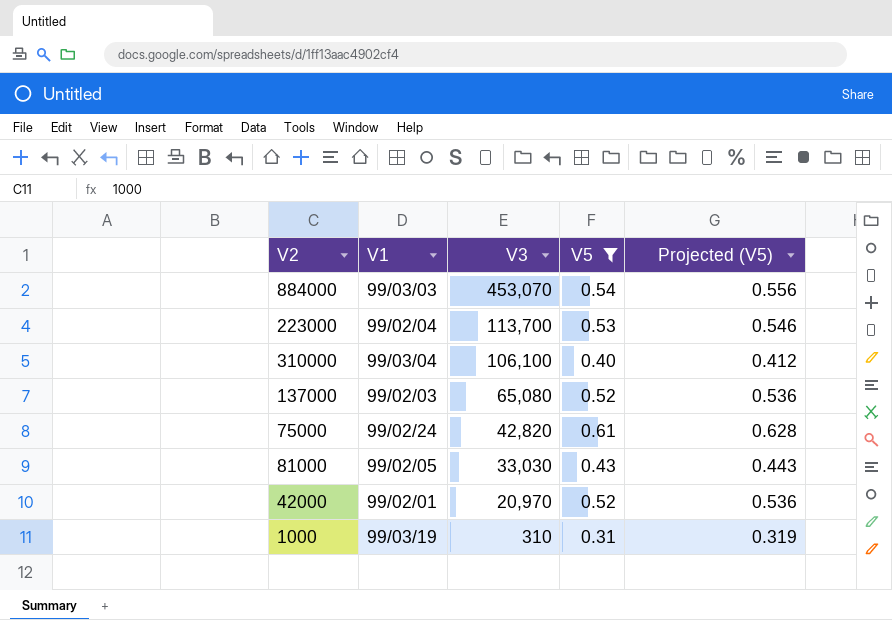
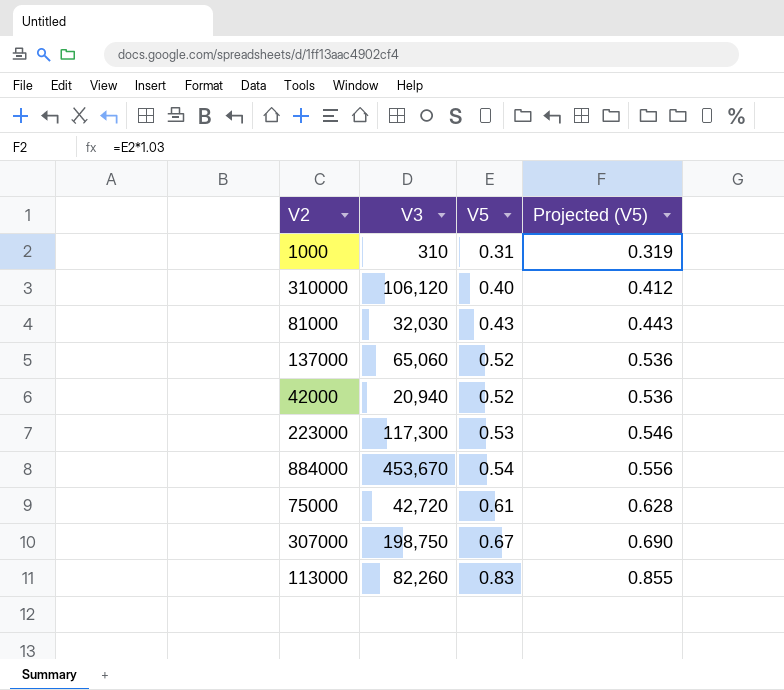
filter: V5 <= 0.61 -> none
row order: V3 descending -> V5 ascending
column V1 | position: 2 -> none
310000 | V3: 106,100 -> 106,120
81000 | V3: 33,030 -> 32,030
137000 | V3: 65,080 -> 65,060
42000 | V3: 20,970 -> 20,940
223000 | V3: 113,700 -> 117,300
884000 | V3: 453,070 -> 453,670
75000 | V3: 42,820 -> 42,720

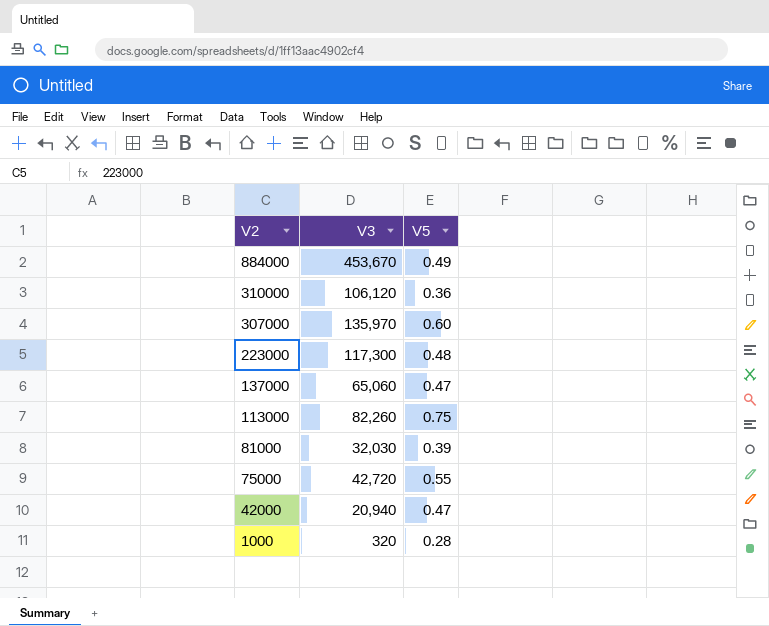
row order: V5 ascending -> V2 descending
column Projected (V5) | formula: [V5] * 1.03 -> none
884000 | V5: 0.54 -> 0.49
310000 | V5: 0.40 -> 0.36
307000 | V3: 198,750 -> 135,970
307000 | V5: 0.67 -> 0.60
223000 | V5: 0.53 -> 0.48
137000 | V5: 0.52 -> 0.47
113000 | V5: 0.83 -> 0.75
81000 | V5: 0.43 -> 0.39
75000 | V5: 0.61 -> 0.55
42000 | V5: 0.52 -> 0.47
1000 | V3: 310 -> 320
1000 | V5: 0.31 -> 0.28

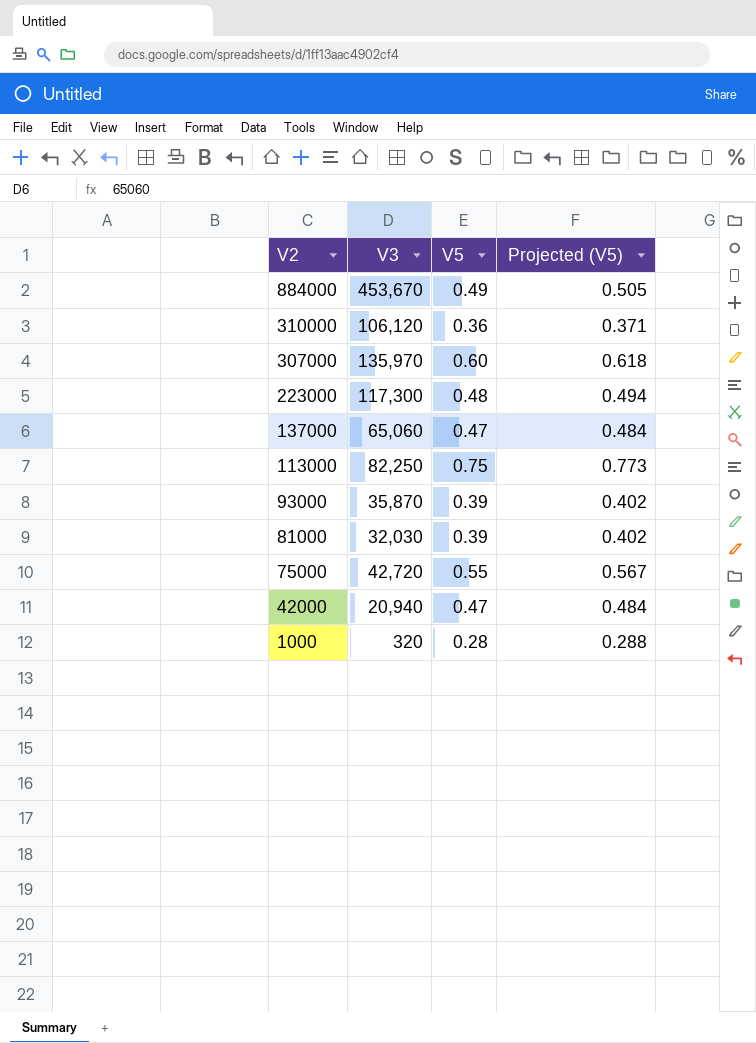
column Projected (V5) | formula: none -> [V5] * 1.03
113000 | V3: 82,260 -> 82,250
row 93000: none -> 35,870 | 0.39 | 0.402

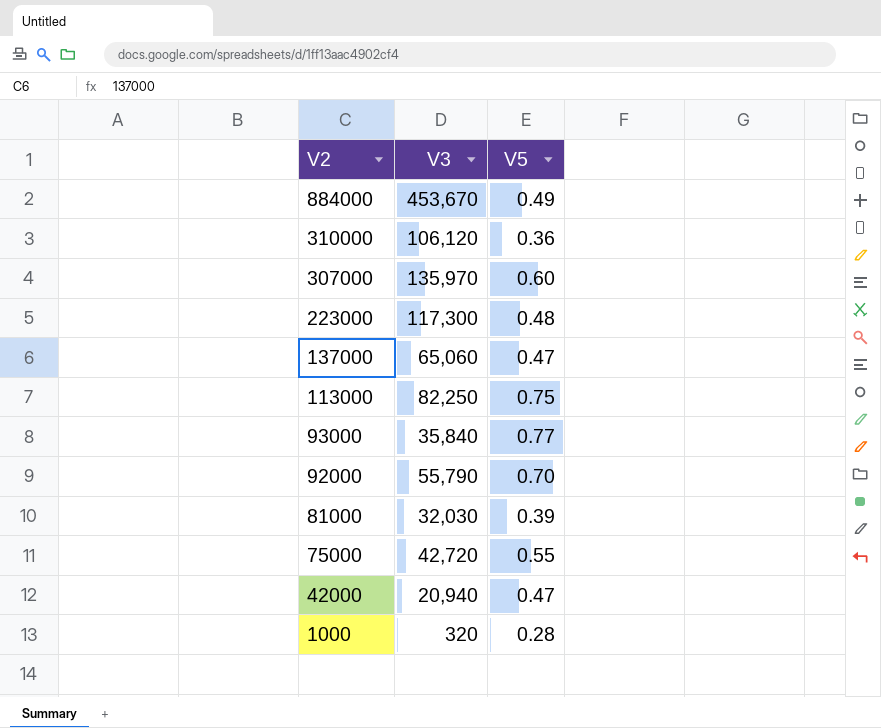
column Projected (V5) | formula: [V5] * 1.03 -> none
93000 | V3: 35,870 -> 35,840
93000 | V5: 0.39 -> 0.77
row 92000: none -> 55,790 | 0.70

